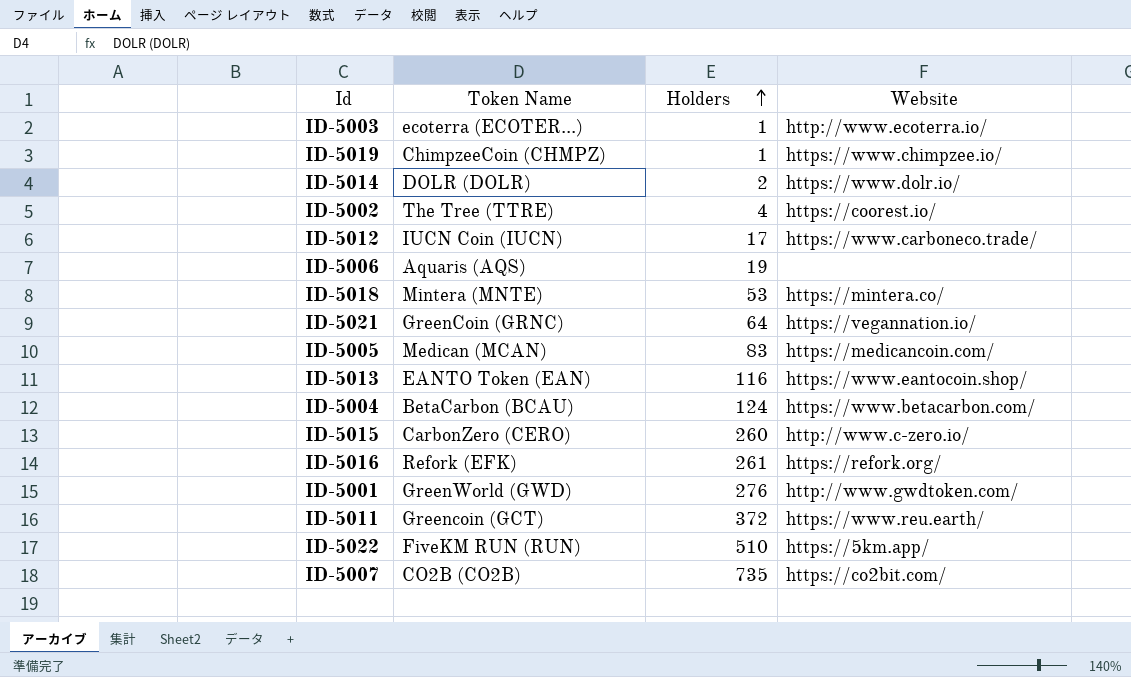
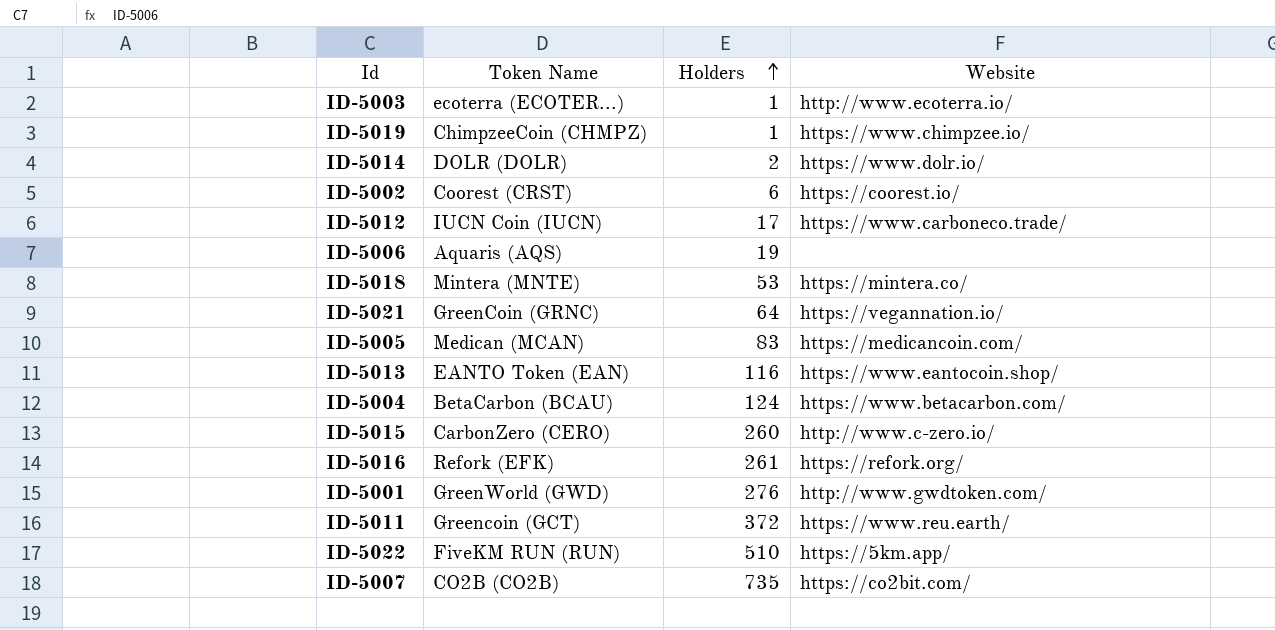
ID-5002 | Token Name: The Tree (TTRE) -> Coorest (CRST)
ID-5002 | Holders: 4 -> 6

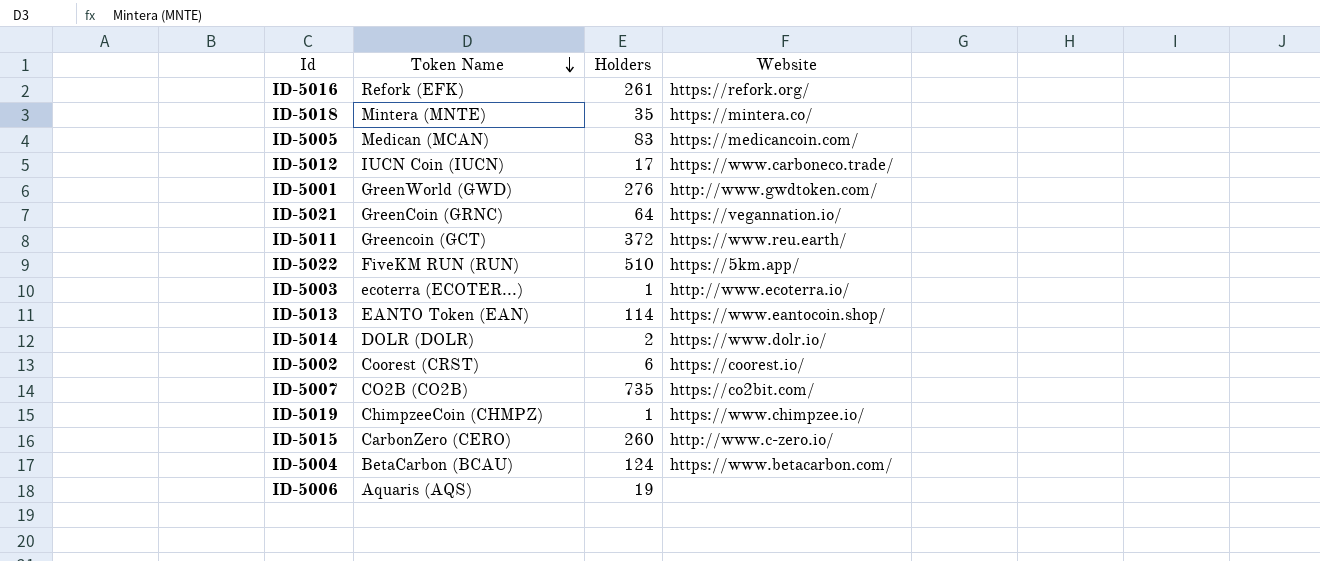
row order: Holders ascending -> Token Name descending
ID-5018 | Holders: 53 -> 35
ID-5013 | Holders: 116 -> 114

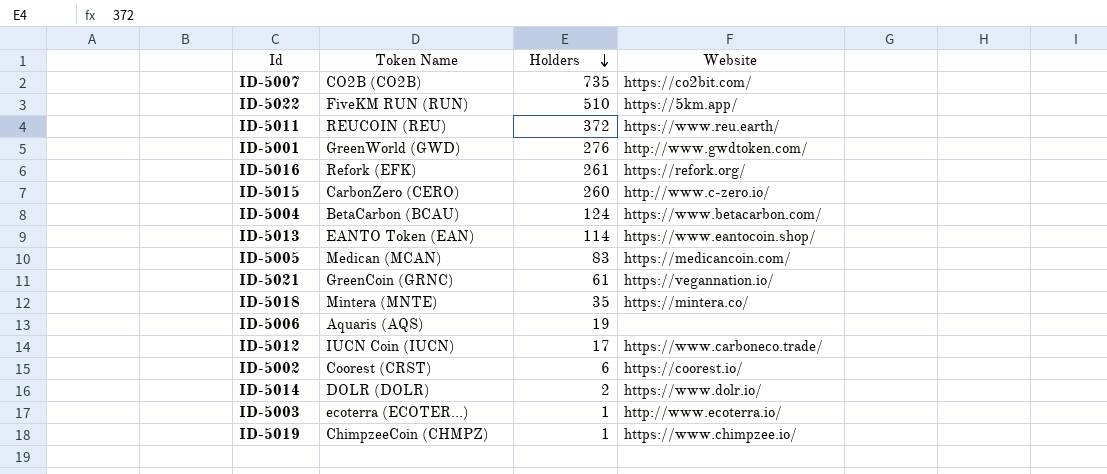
row order: Token Name descending -> Holders descending
ID-5011 | Token Name: Greencoin (GCT) -> REUCOIN (REU)
ID-5021 | Holders: 64 -> 61

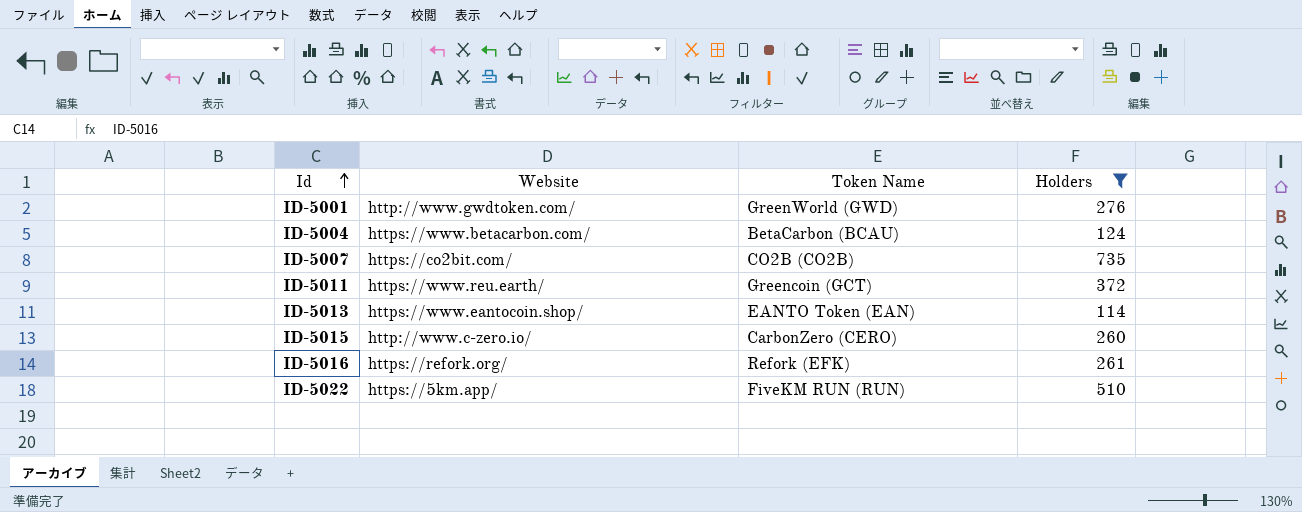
filter: none -> Holders >= 114
row order: Holders descending -> Id ascending
column Website | position: 4 -> 2
ID-5011 | Token Name: REUCOIN (REU) -> Greencoin (GCT)

